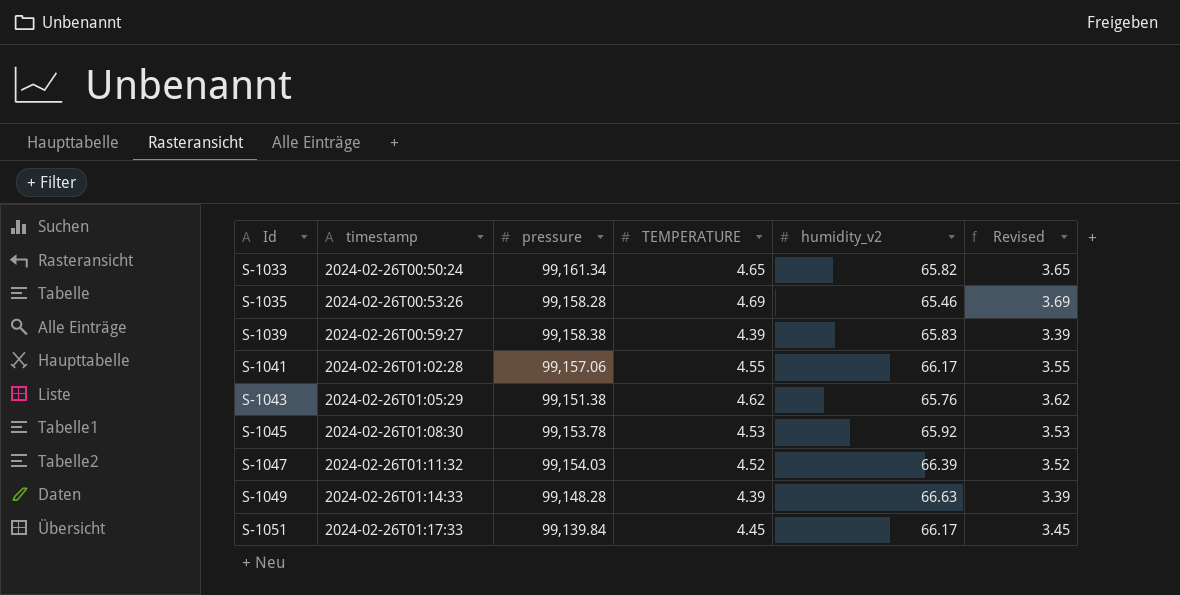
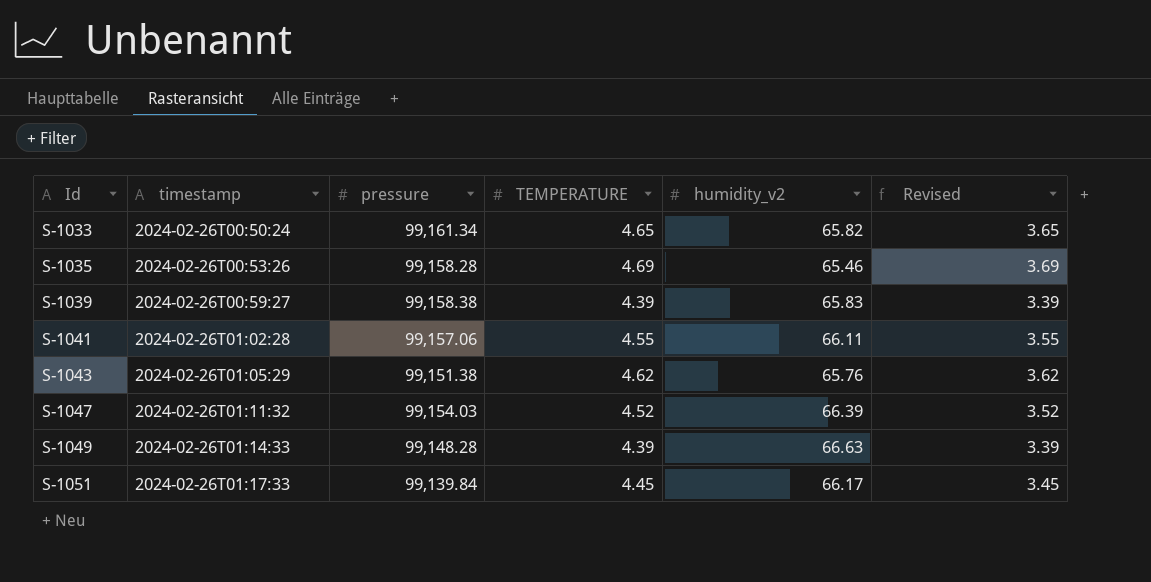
row S-1045: 2024-02-26T01:08:30 | 99,153.78 | 4.53 | 65.92 | 3.53 -> none
S-1041 | humidity_v2: 66.17 -> 66.11

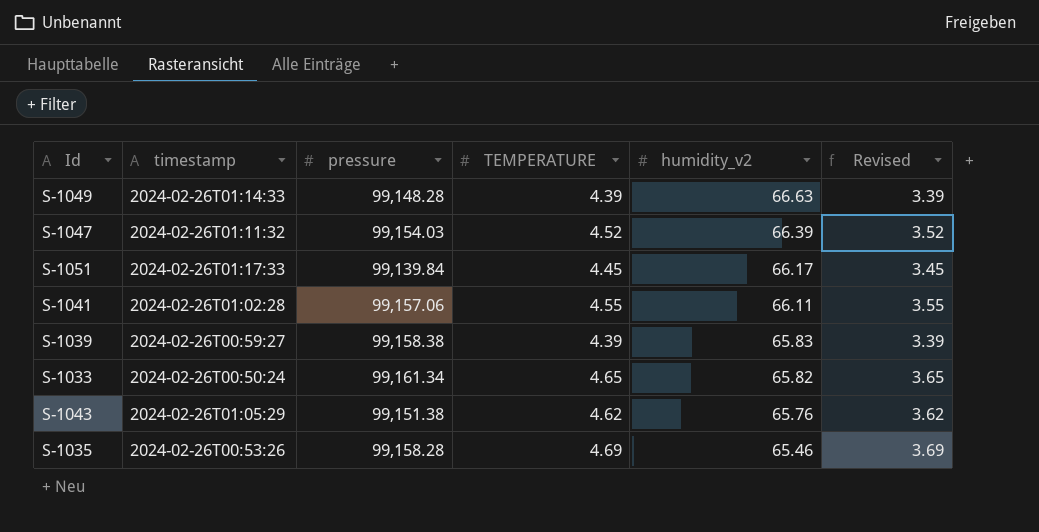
row order: Id ascending -> humidity_v2 descending

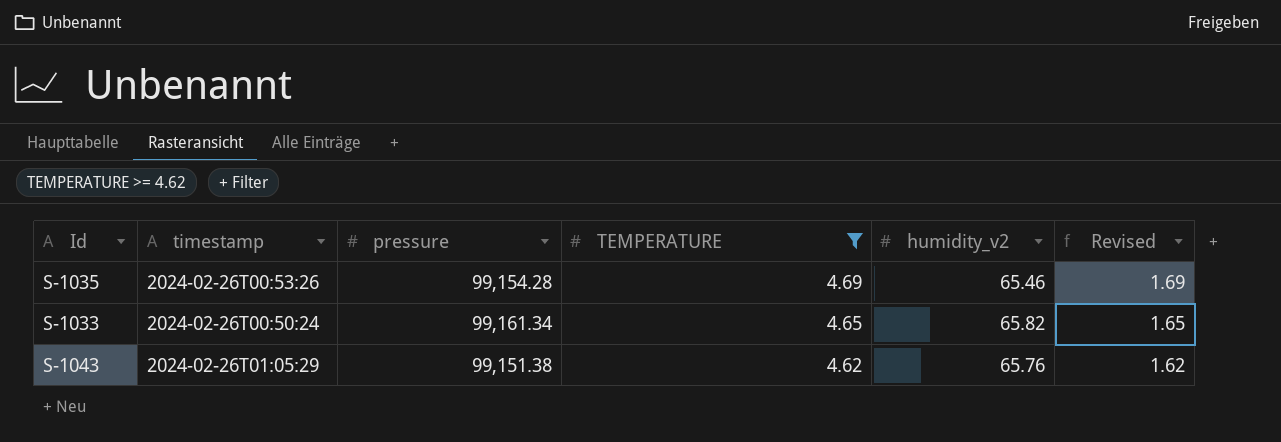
filter: none -> TEMPERATURE >= 4.62
row order: humidity_v2 descending -> TEMPERATURE descending
column Revised | formula: [TEMPERATURE] - 1 -> [TEMPERATURE] - 3
S-1035 | pressure: 99,158.28 -> 99,154.28

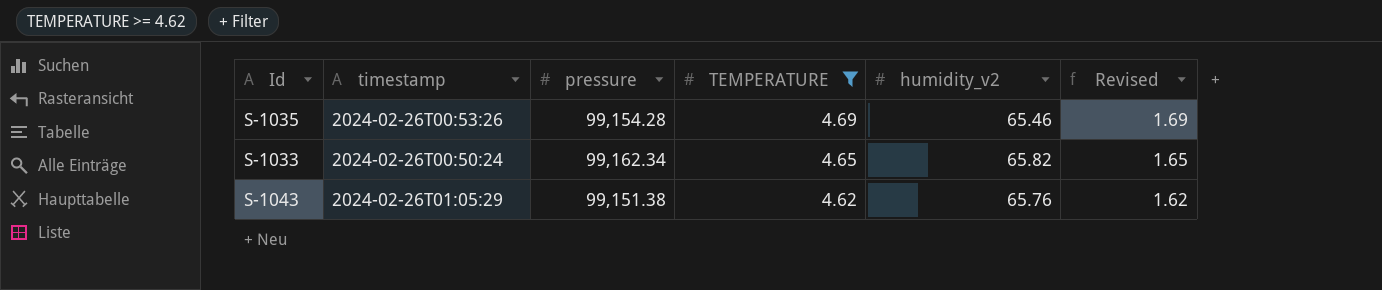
S-1033 | pressure: 99,161.34 -> 99,162.34

